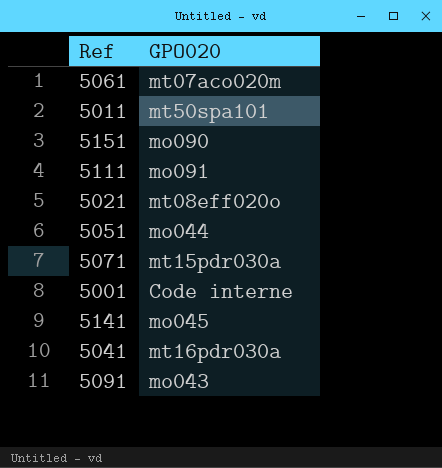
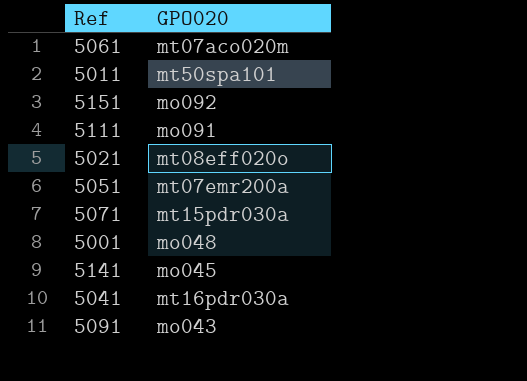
5151 | GPO020: mo090 -> mo092
5051 | GPO020: mo044 -> mt07emr200a
5001 | GPO020: Code interne -> mo048

